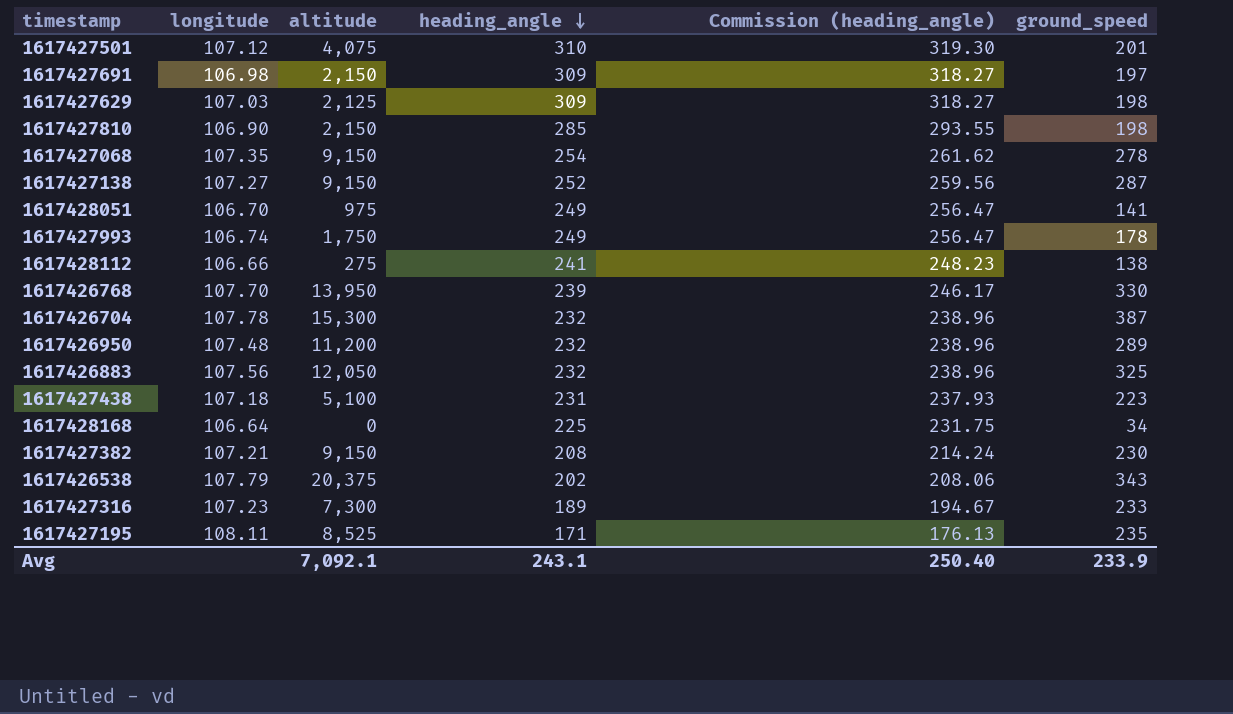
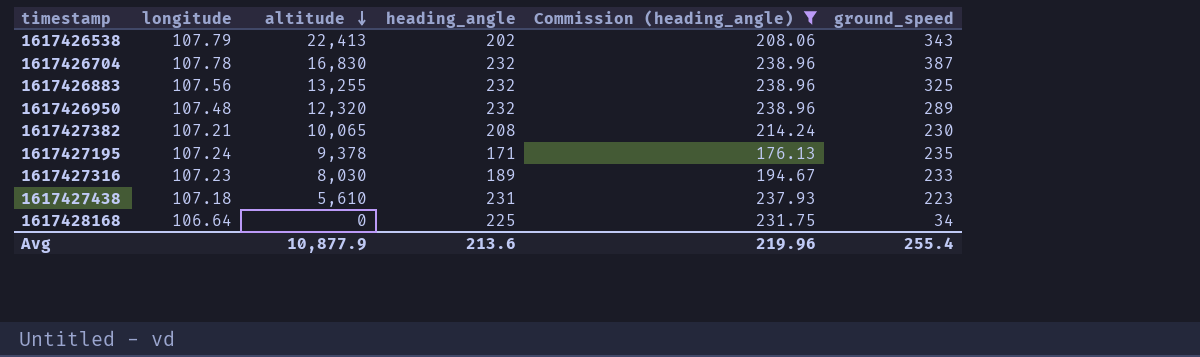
filter: none -> Commission (heading_angle) <= 238.96
row order: heading_angle descending -> altitude descending
1617426538 | altitude: 20,375 -> 22,413
1617426704 | altitude: 15,300 -> 16,830
1617426883 | altitude: 12,050 -> 13,255
1617426950 | altitude: 11,200 -> 12,320
1617427382 | altitude: 9,150 -> 10,065
1617427195 | longitude: 108.11 -> 107.24
1617427195 | altitude: 8,525 -> 9,378
1617427316 | altitude: 7,300 -> 8,030
1617427438 | altitude: 5,100 -> 5,610
Avg | altitude: 7,092.1 -> 10,877.9
Avg | heading_angle: 243.1 -> 213.6
Avg | Commission (heading_angle): 250.40 -> 219.96
Avg | ground_speed: 233.9 -> 255.4

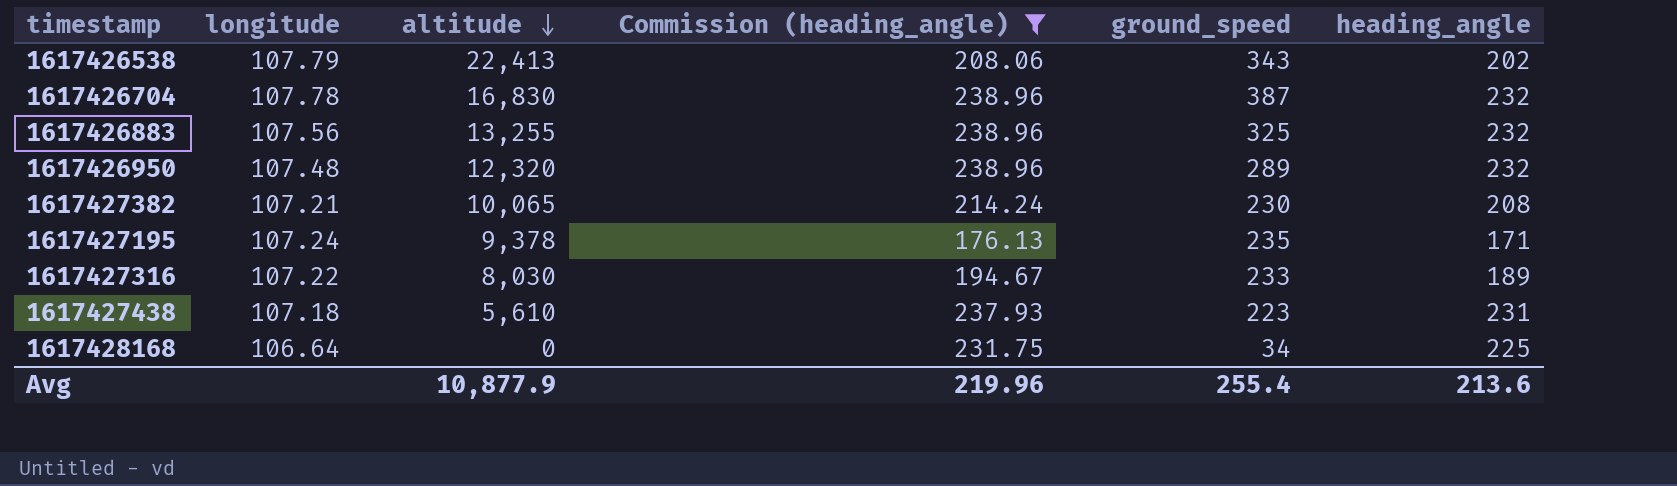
column heading_angle | position: 4 -> 6
1617427316 | longitude: 107.23 -> 107.22

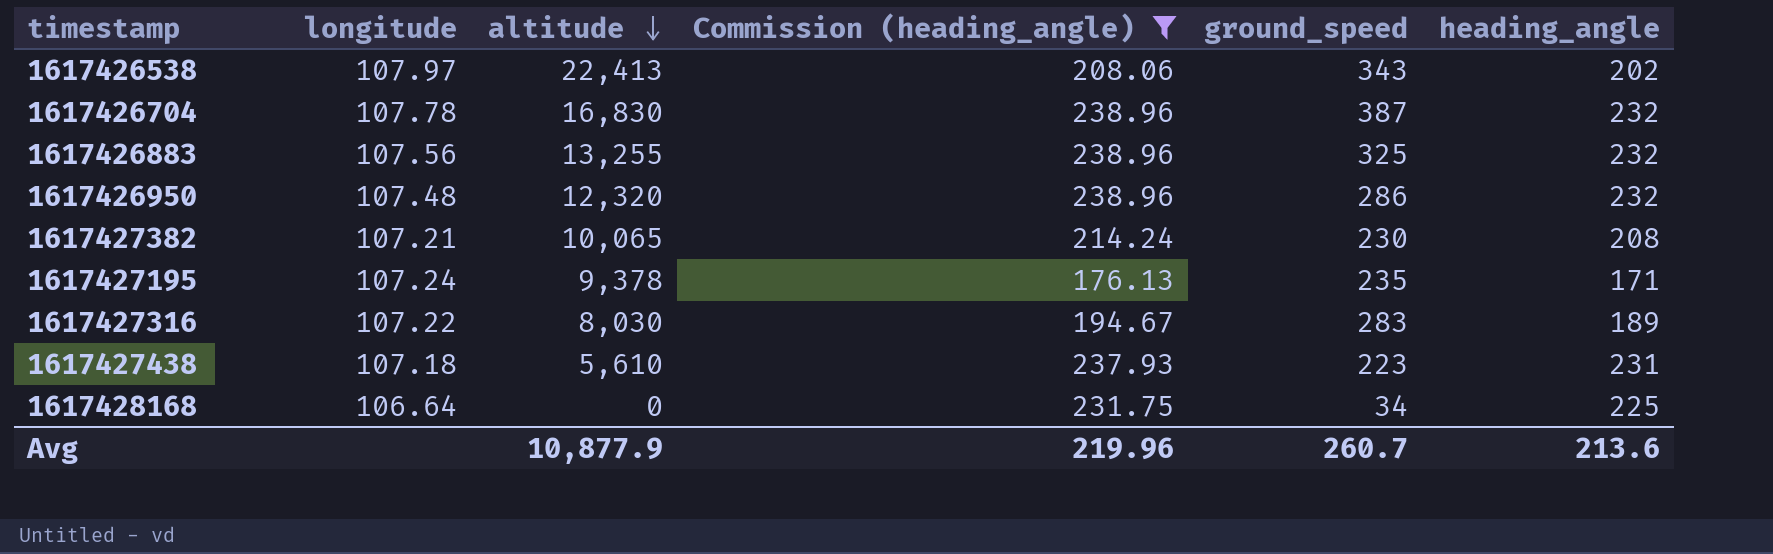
1617426538 | longitude: 107.79 -> 107.97
1617426950 | ground_speed: 289 -> 286
1617427316 | ground_speed: 233 -> 283
Avg | ground_speed: 255.4 -> 260.7

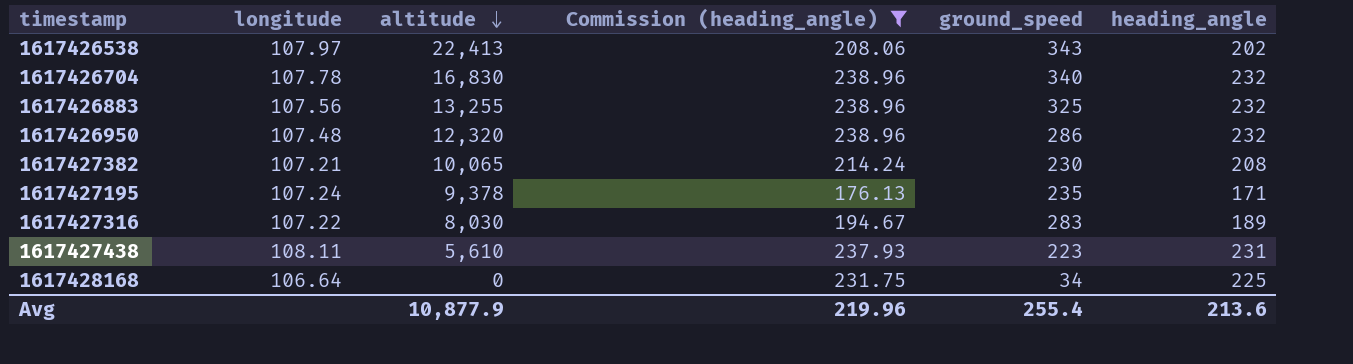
1617426704 | ground_speed: 387 -> 340
1617427438 | longitude: 107.18 -> 108.11
Avg | ground_speed: 260.7 -> 255.4

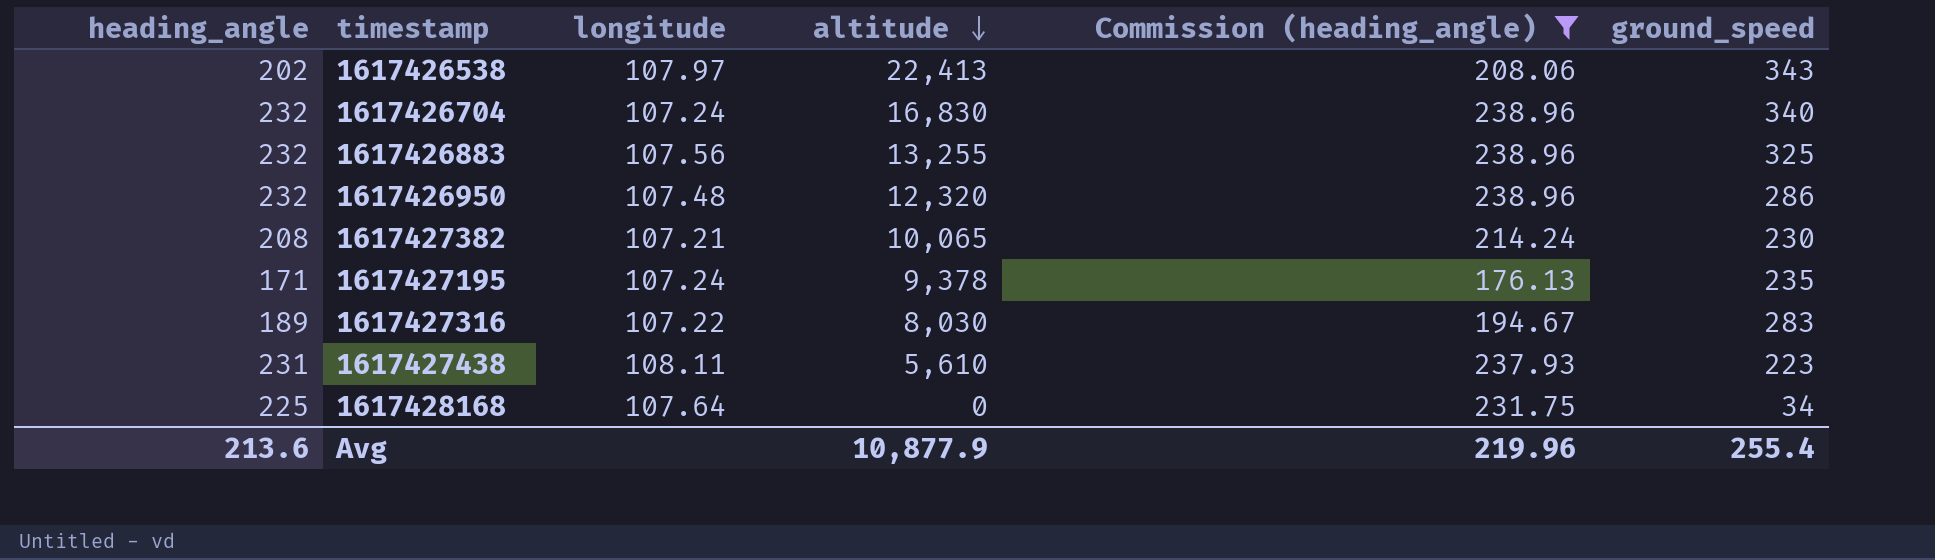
column heading_angle | position: 6 -> 1
1617426704 | longitude: 107.78 -> 107.24
1617428168 | longitude: 106.64 -> 107.64

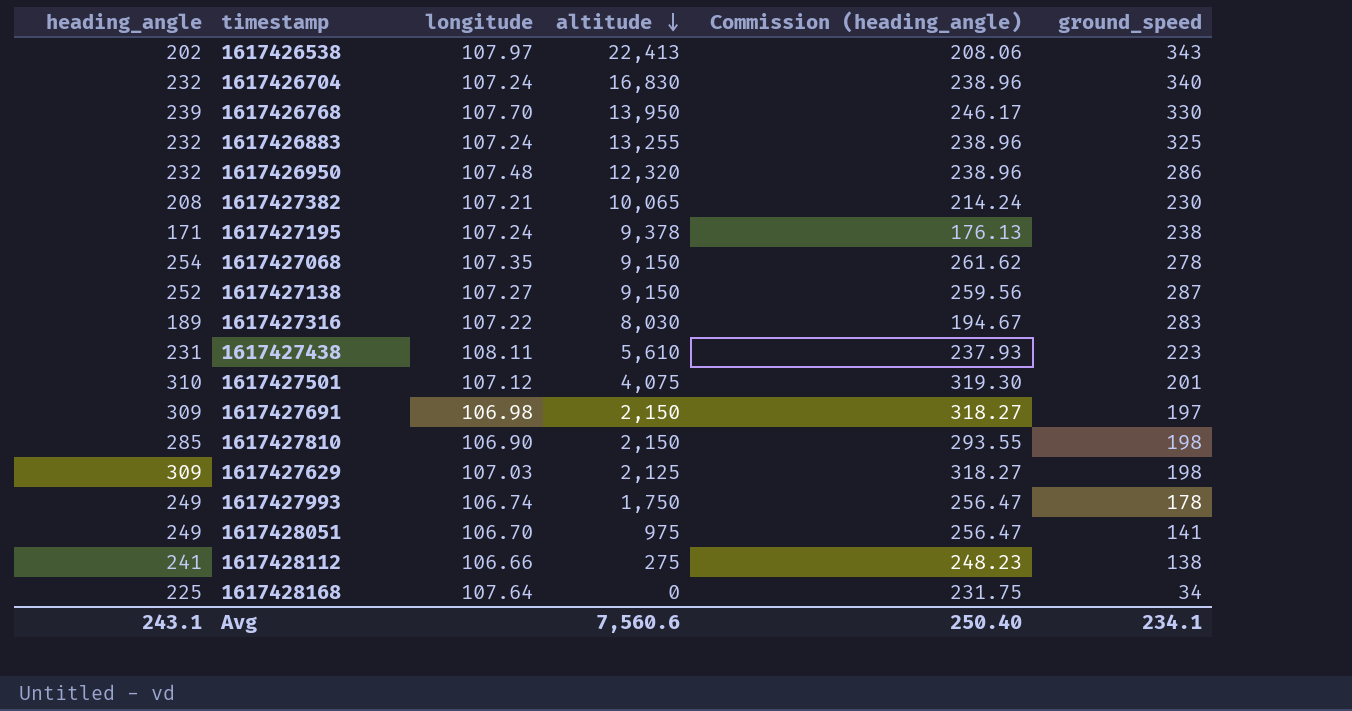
filter: Commission (heading_angle) <= 238.96 -> none
1617426883 | longitude: 107.56 -> 107.24
1617427195 | ground_speed: 235 -> 238
Avg | heading_angle: 213.6 -> 243.1
Avg | altitude: 10,877.9 -> 7,560.6
Avg | Commission (heading_angle): 219.96 -> 250.40
Avg | ground_speed: 255.4 -> 234.1

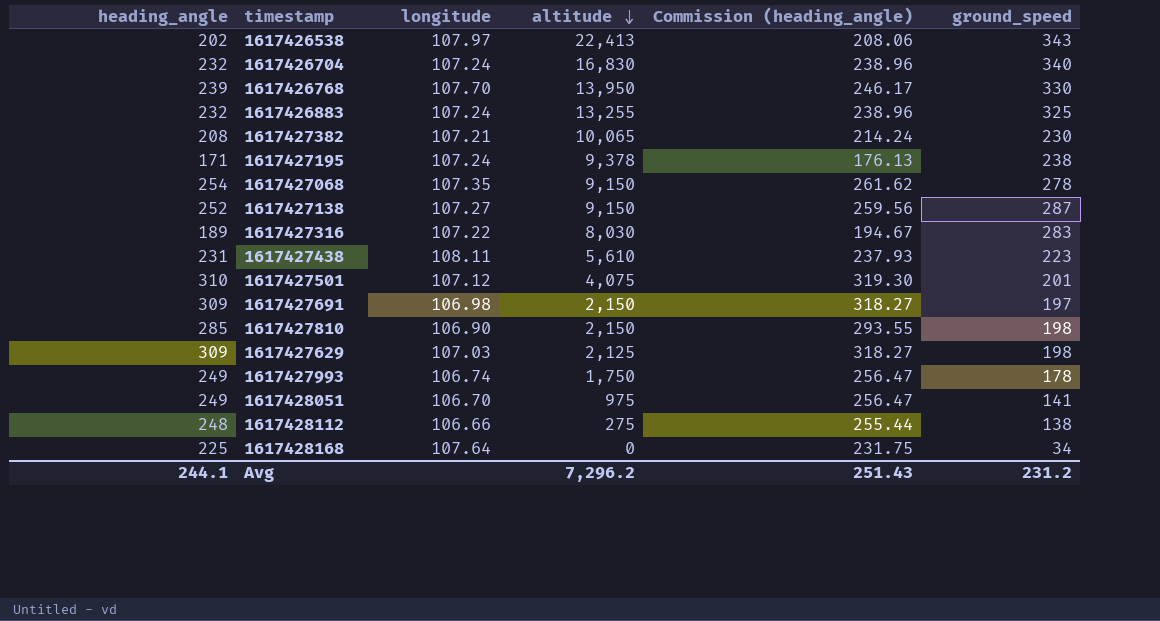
row 1617426950: 232 | 107.48 | 12,320 | 238.96 | 286 -> none
1617428112 | heading_angle: 241 -> 248
1617428112 | Commission (heading_angle): 248.23 -> 255.44
Avg | heading_angle: 243.1 -> 244.1
Avg | altitude: 7,560.6 -> 7,296.2
Avg | Commission (heading_angle): 250.40 -> 251.43
Avg | ground_speed: 234.1 -> 231.2

